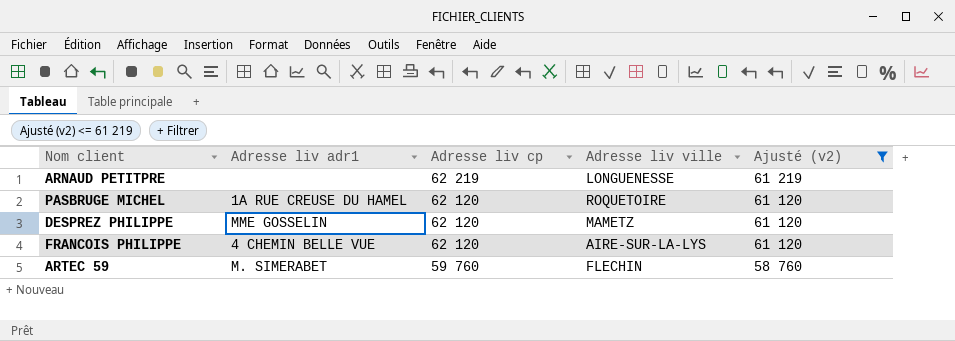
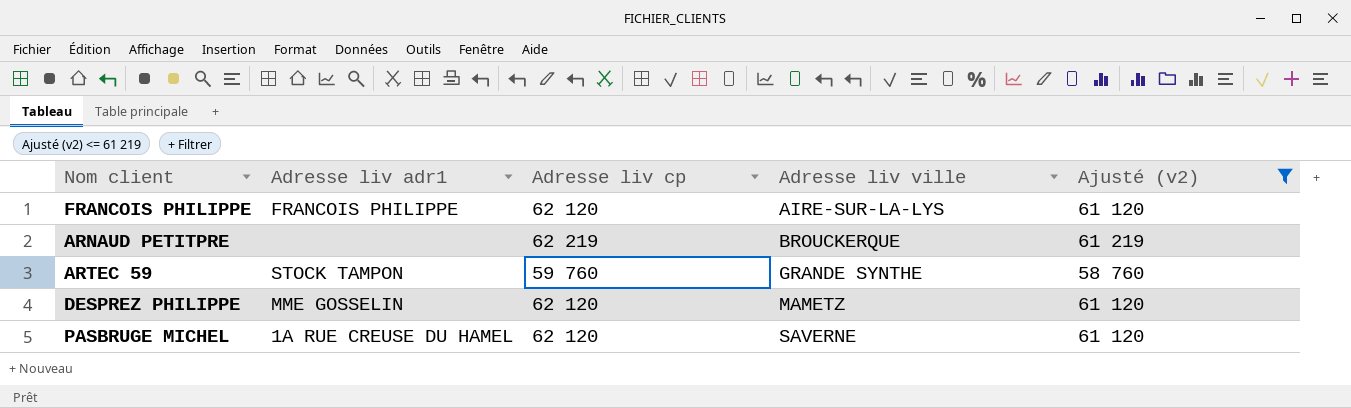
row order: Adresse liv cp descending -> Adresse liv ville ascending
FRANCOIS PHILIPPE | Adresse liv adr1: 4 CHEMIN BELLE VUE -> FRANCOIS PHILIPPE
ARNAUD PETITPRE | Adresse liv ville: LONGUENESSE -> BROUCKERQUE
ARTEC 59 | Adresse liv adr1: M. SIMERABET -> STOCK TAMPON
ARTEC 59 | Adresse liv ville: FLECHIN -> GRANDE SYNTHE
PASBRUGE MICHEL | Adresse liv ville: ROQUETOIRE -> SAVERNE

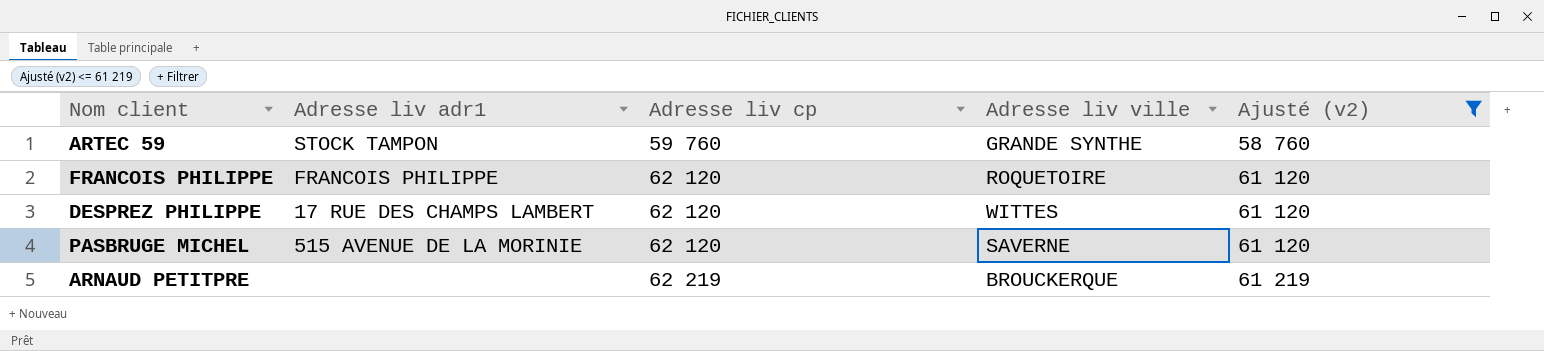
row order: Adresse liv ville ascending -> Adresse liv cp ascending
FRANCOIS PHILIPPE | Adresse liv ville: AIRE-SUR-LA-LYS -> ROQUETOIRE
DESPREZ PHILIPPE | Adresse liv adr1: MME GOSSELIN -> 17 RUE DES CHAMPS LAMBERT
DESPREZ PHILIPPE | Adresse liv ville: MAMETZ -> WITTES
PASBRUGE MICHEL | Adresse liv adr1: 1A RUE CREUSE DU HAMEL -> 515 AVENUE DE LA MORINIE

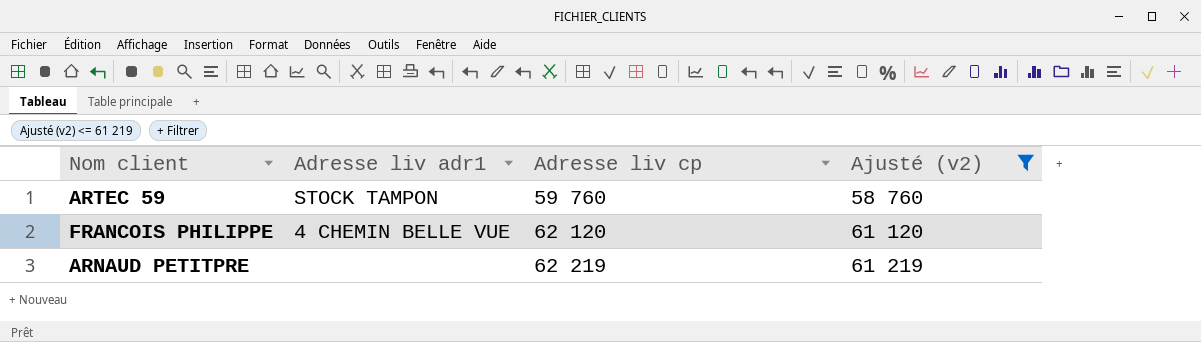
column Adresse liv ville | position: 4 -> none
row DESPREZ PHILIPPE: 17 RUE DES CHAMPS LAMBERT | 62 120 | WITTES | 61 120 -> none
row PASBRUGE MICHEL: 515 AVENUE DE LA MORINIE | 62 120 | SAVERNE | 61 120 -> none
FRANCOIS PHILIPPE | Adresse liv adr1: FRANCOIS PHILIPPE -> 4 CHEMIN BELLE VUE

